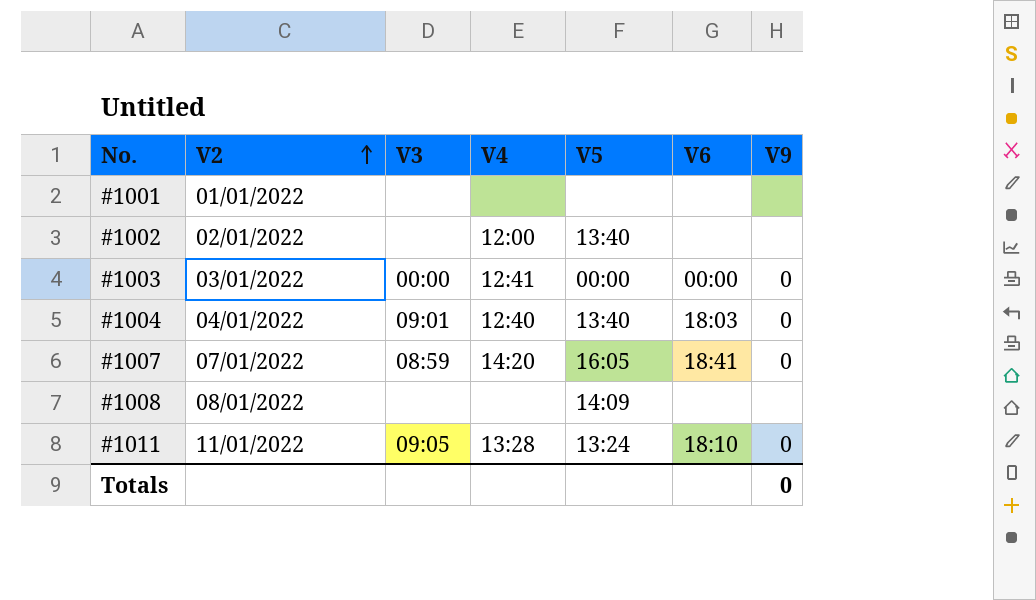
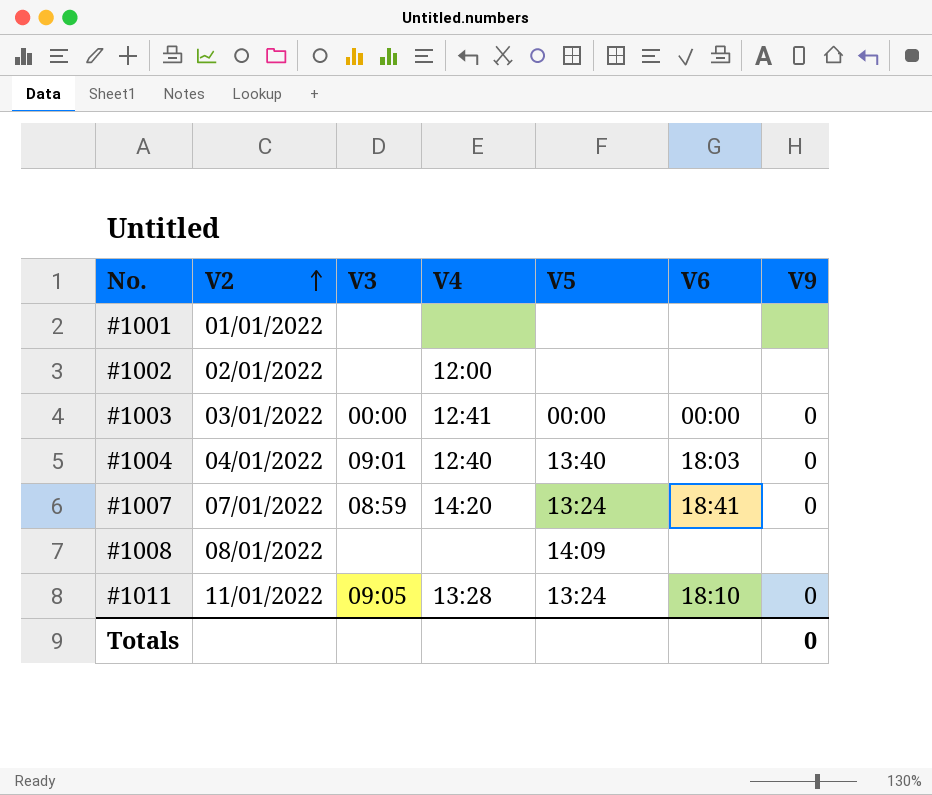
#1002 | V5: 13:40 -> none
#1007 | V5: 16:05 -> 13:24

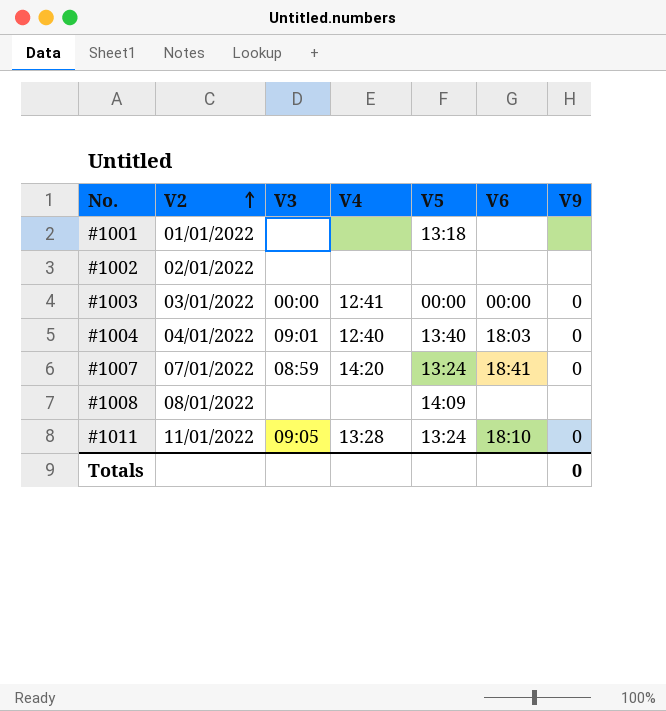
#1001 | V5: none -> 13:18
#1002 | V4: 12:00 -> none

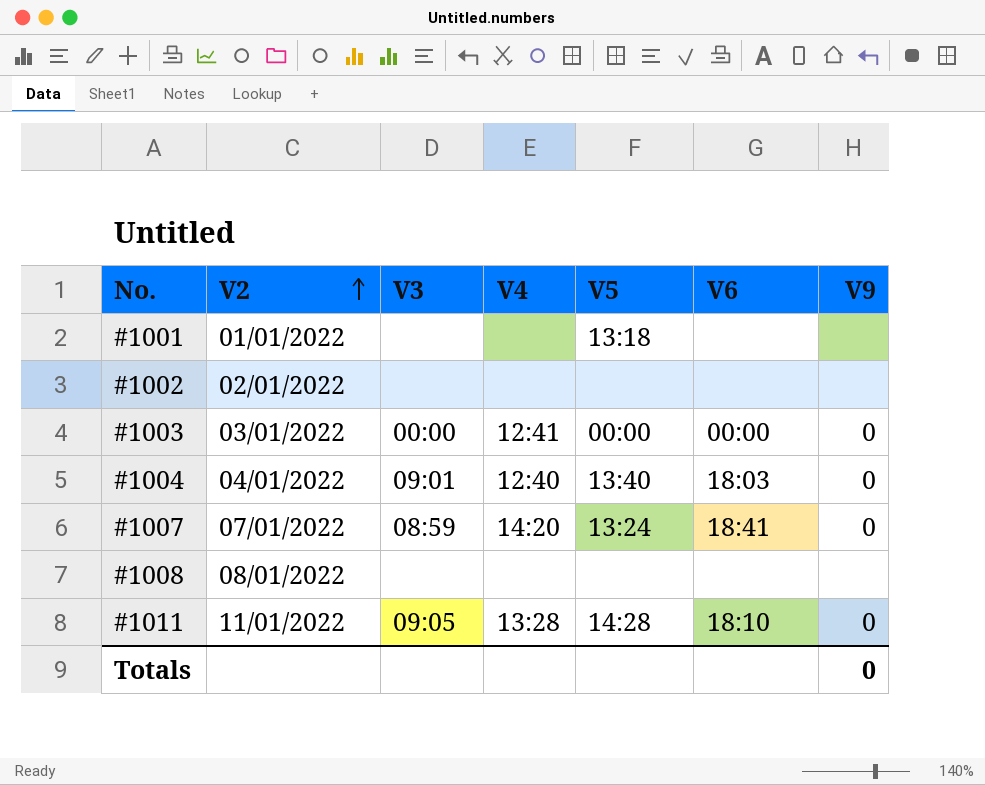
#1008 | V5: 14:09 -> none
#1011 | V5: 13:24 -> 14:28

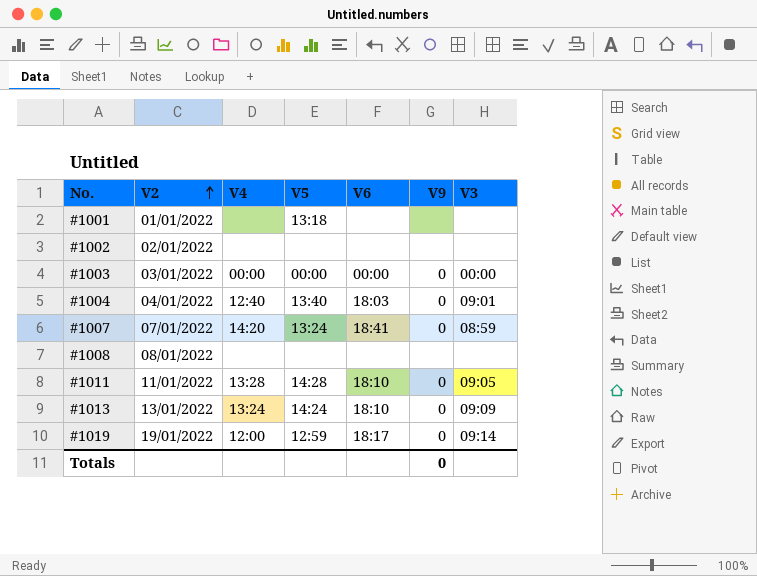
column V3 | position: 3 -> 7
#1003 | V4: 12:41 -> 00:00
row #1013: none -> 13/01/2022 | 13:24 | 14:24 | 18:10 | 0 | 09:09
row #1019: none -> 19/01/2022 | 12:00 | 12:59 | 18:17 | 0 | 09:14

